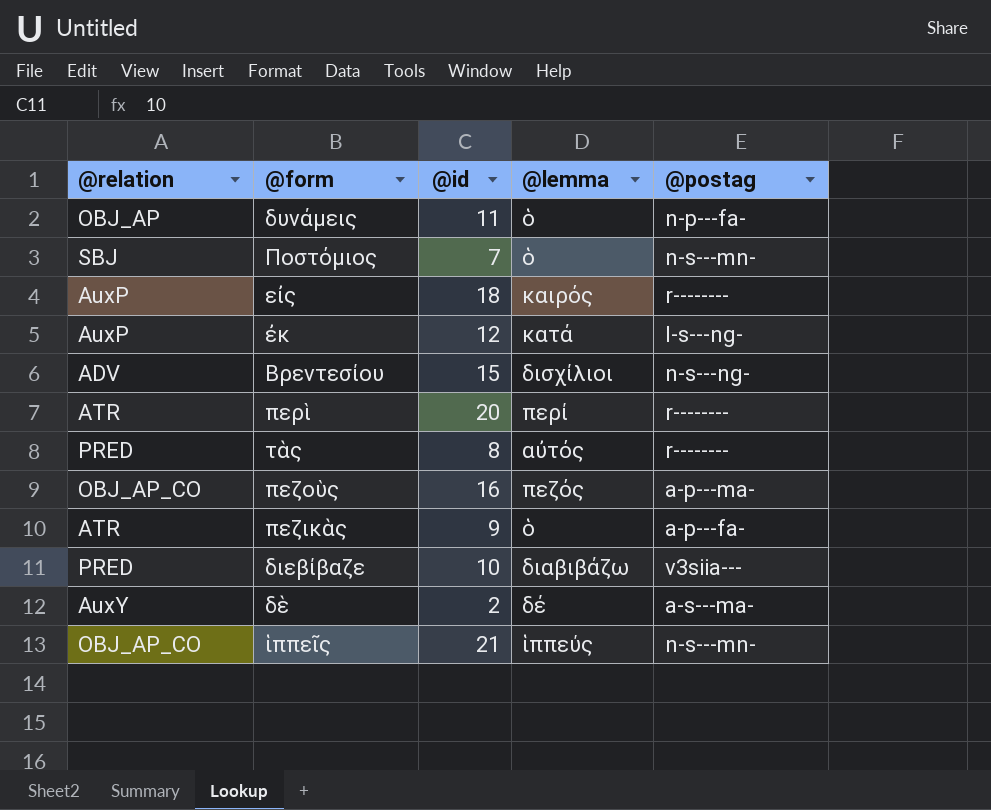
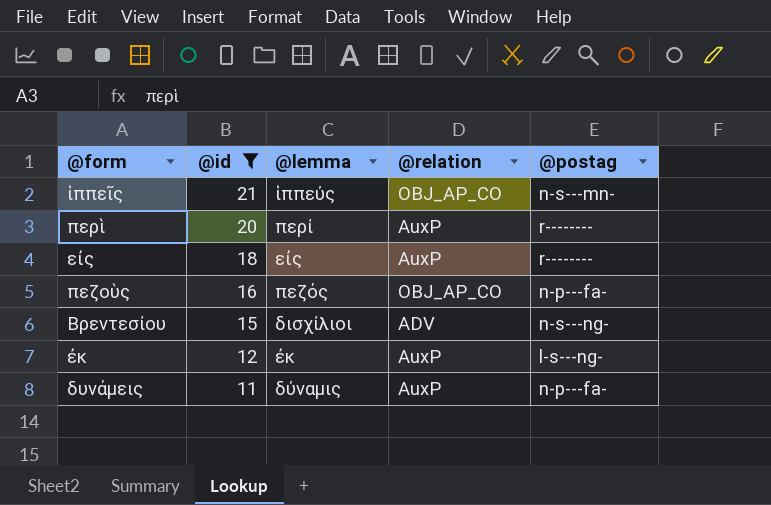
filter: none -> @id >= 11
row order: none -> @id descending
column @relation | position: 1 -> 4
περὶ | @relation: ATR -> AuxP
εἰς | @lemma: καιρός -> εἰς
πεζοὺς | @postag: a-p---ma- -> n-p---fa-
ἐκ | @lemma: κατά -> ἐκ
δυνάμεις | @lemma: ὁ -> δύναμις
δυνάμεις | @relation: OBJ_AP -> AuxP

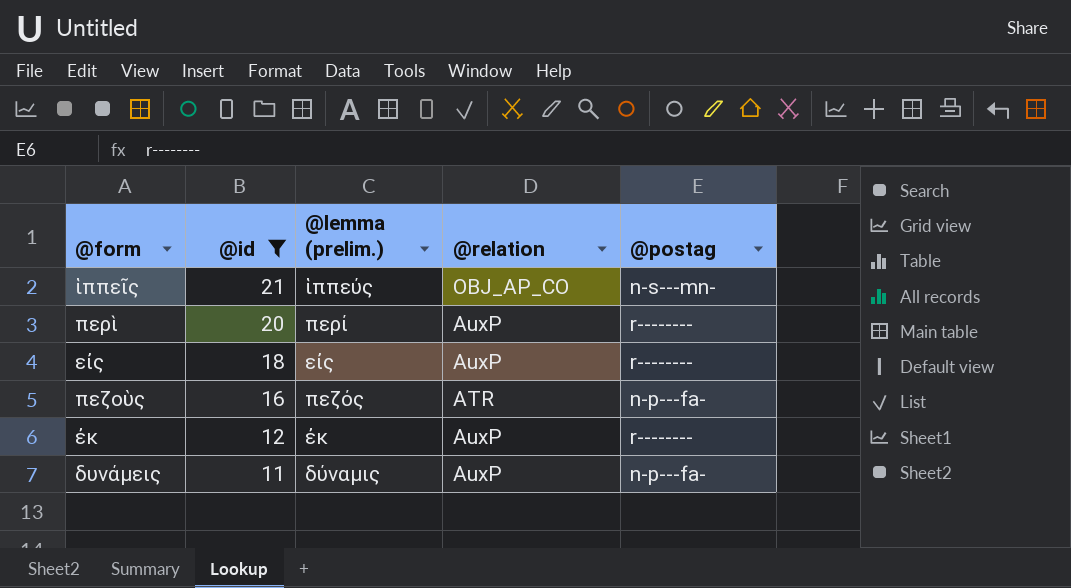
column name: @lemma -> @lemma (prelim.)
row Βρεντεσίου: 15 | δισχίλιοι | ADV | n-s---ng- -> none
πεζοὺς | @relation: OBJ_AP_CO -> ATR
ἐκ | @postag: l-s---ng- -> r--------

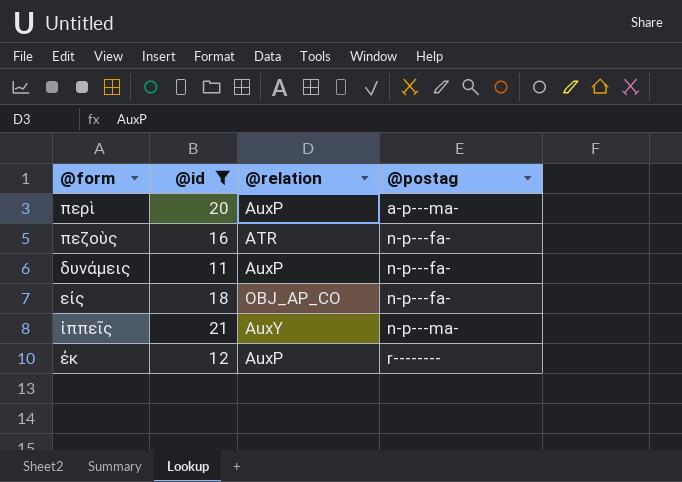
row order: @id descending -> @postag ascending
column @lemma (prelim.) | position: 3 -> none
περὶ | @postag: r-------- -> a-p---ma-
εἰς | @relation: AuxP -> OBJ_AP_CO
εἰς | @postag: r-------- -> n-p---fa-
ἱππεῖς | @relation: OBJ_AP_CO -> AuxY
ἱππεῖς | @postag: n-s---mn- -> n-p---ma-

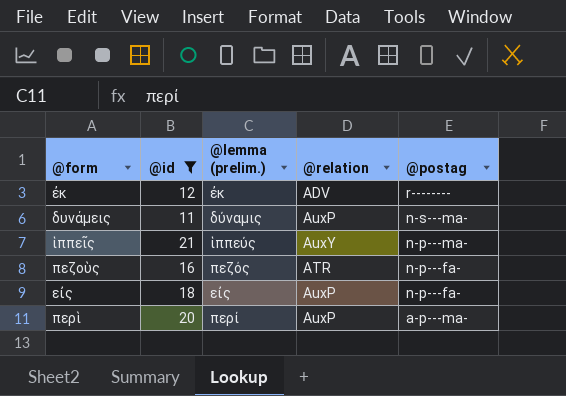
row order: @postag ascending -> @postag descending
column @lemma (prelim.) | position: none -> 3
ἐκ | @relation: AuxP -> ADV
δυνάμεις | @postag: n-p---fa- -> n-s---ma-
εἰς | @relation: OBJ_AP_CO -> AuxP

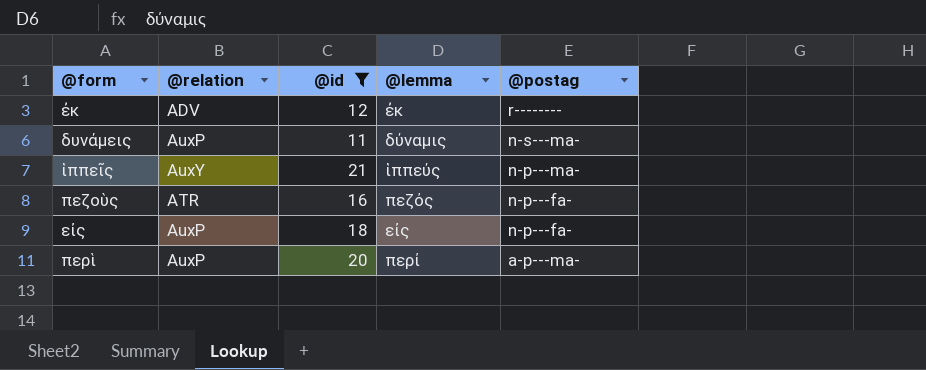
column @relation | position: 4 -> 2
column name: @lemma (prelim.) -> @lemma

